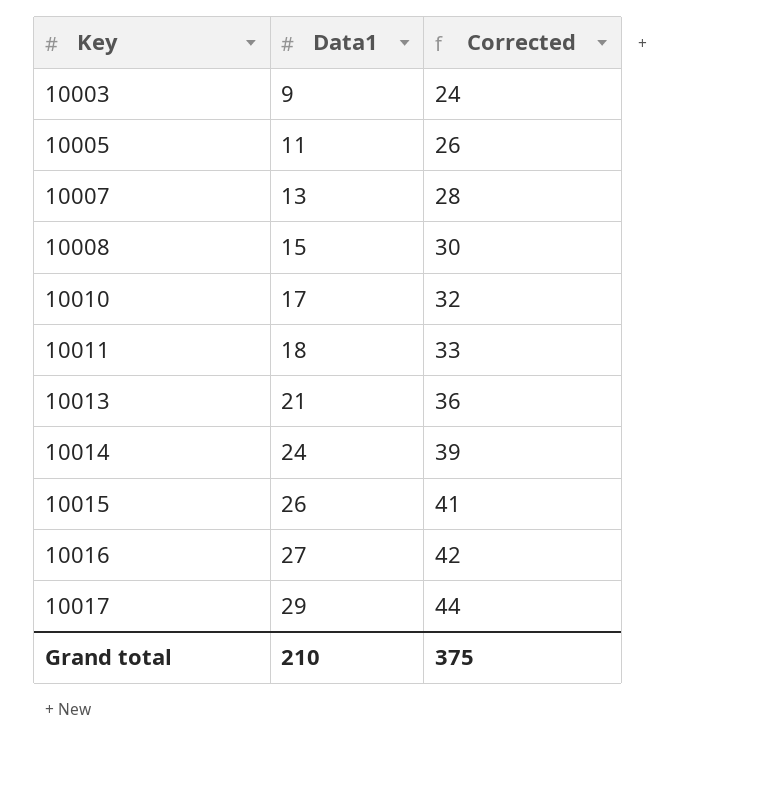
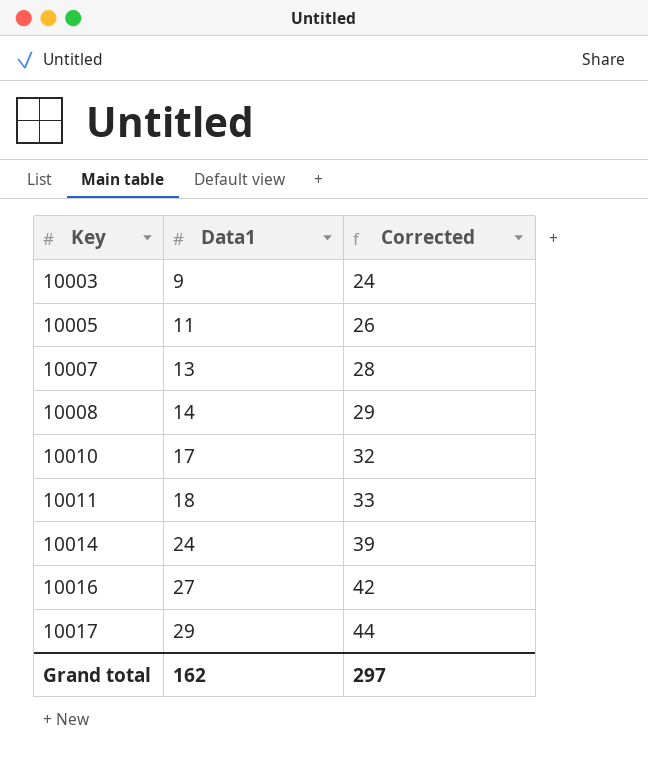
row 10013: 21 | 36 -> none
row 10015: 26 | 41 -> none
10008 | Data1: 15 -> 14
10008 | Corrected: 30 -> 29
Grand total | Data1: 210 -> 162
Grand total | Corrected: 375 -> 297

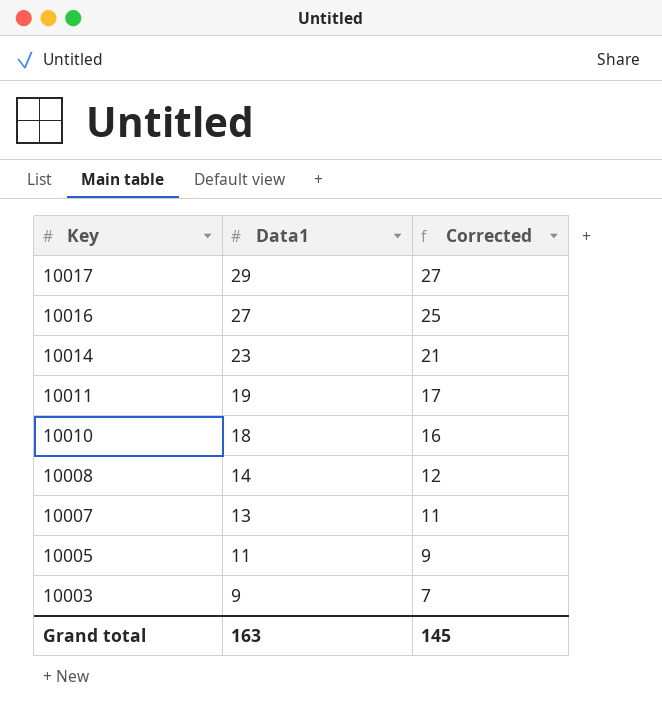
row order: Key ascending -> Key descending
column Corrected | formula: [Data1] + 15 -> [Data1] - 2
10014 | Data1: 24 -> 23
10011 | Data1: 18 -> 19
10010 | Data1: 17 -> 18
Grand total | Data1: 162 -> 163
Grand total | Corrected: 297 -> 145

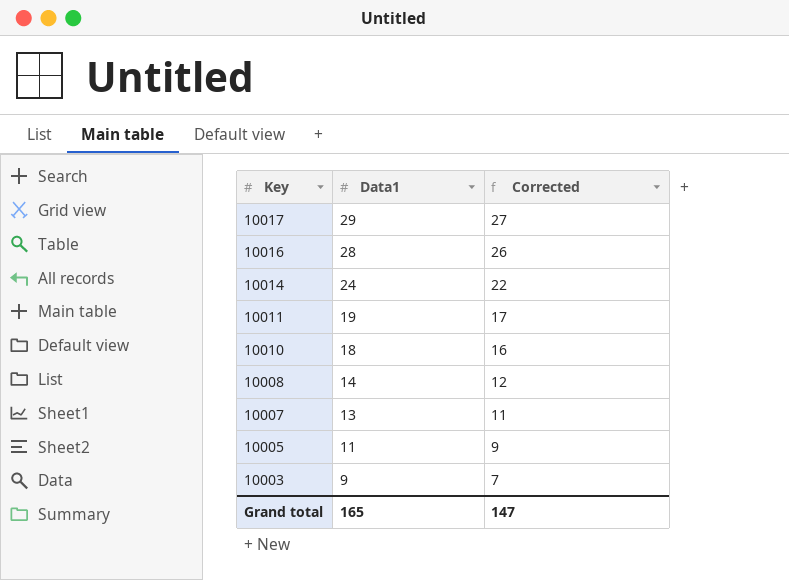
10016 | Data1: 27 -> 28
10016 | Corrected: 25 -> 26
10014 | Data1: 23 -> 24
10014 | Corrected: 21 -> 22
Grand total | Data1: 163 -> 165
Grand total | Corrected: 145 -> 147

